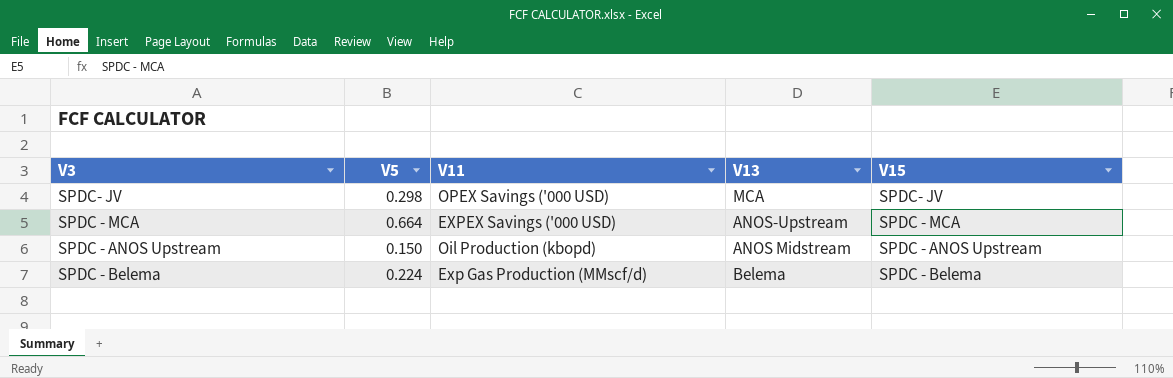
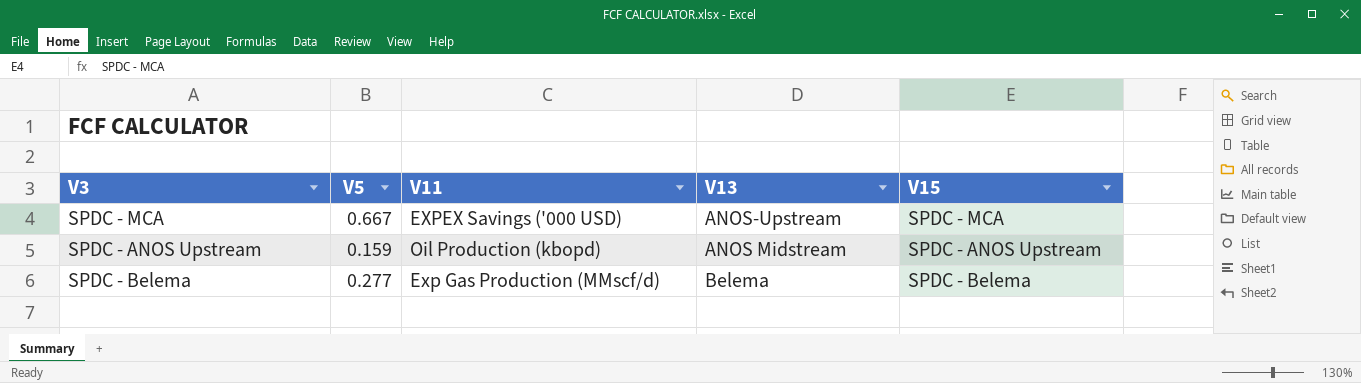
row SPDC- JV: 0.298 | OPEX Savings ('000 USD) | MCA | SPDC- JV -> none
SPDC - MCA | V5: 0.664 -> 0.667
SPDC - ANOS Upstream | V5: 0.150 -> 0.159
SPDC - Belema | V5: 0.224 -> 0.277

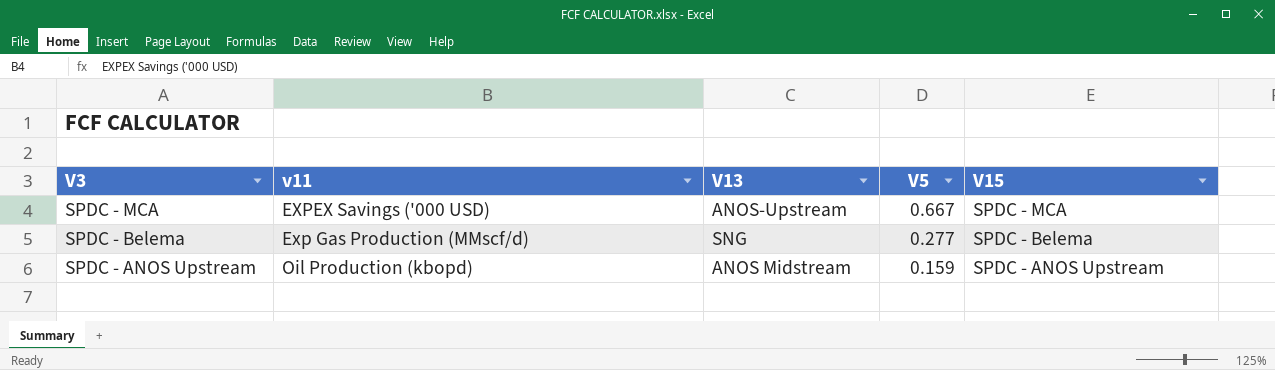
row order: none -> V3 descending
column name: V11 -> v11
column V5 | position: 2 -> 4
SPDC - Belema | V13: Belema -> SNG

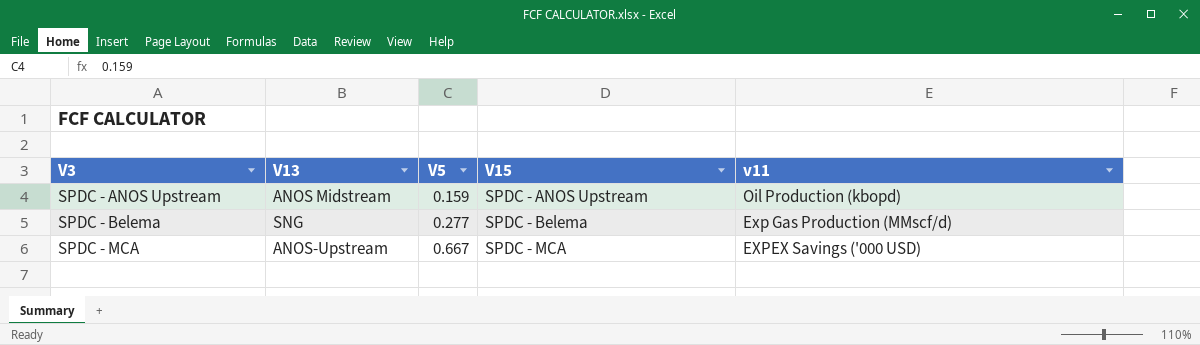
row order: V3 descending -> V3 ascending
column v11 | position: 2 -> 5

